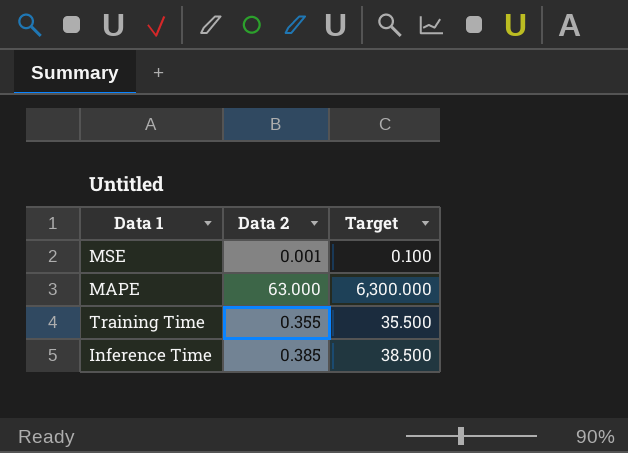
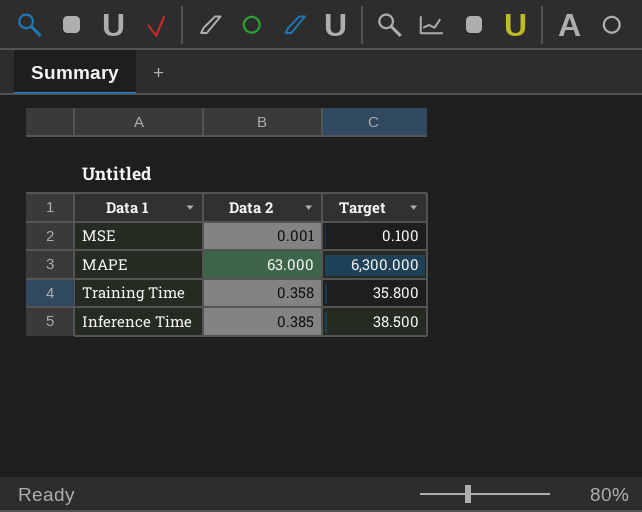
Training Time | Data 2: 0.355 -> 0.358
Training Time | Target: 35.500 -> 35.800

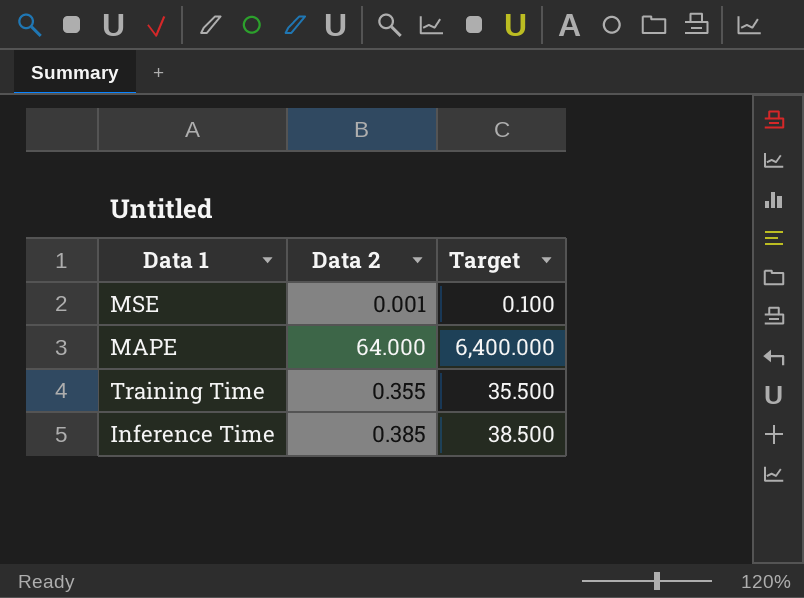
MAPE | Data 2: 63.000 -> 64.000
MAPE | Target: 6,300.000 -> 6,400.000
Training Time | Data 2: 0.358 -> 0.355
Training Time | Target: 35.800 -> 35.500

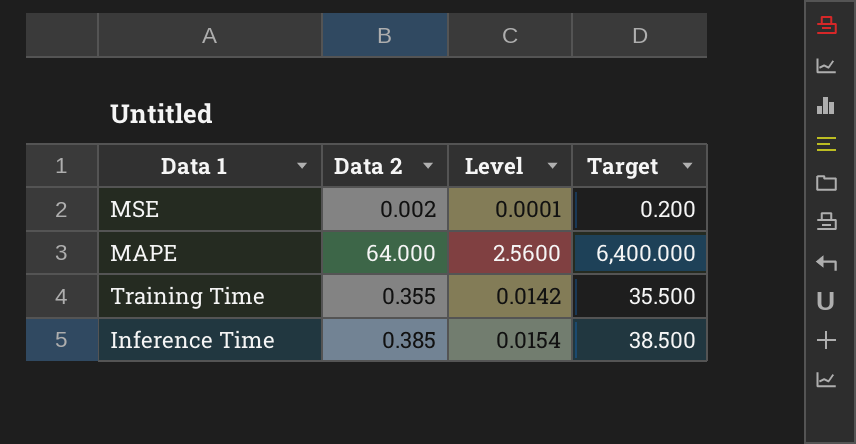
column Level | formula: none -> [Data 2] * 0.04
MSE | Data 2: 0.001 -> 0.002
MSE | Target: 0.100 -> 0.200

